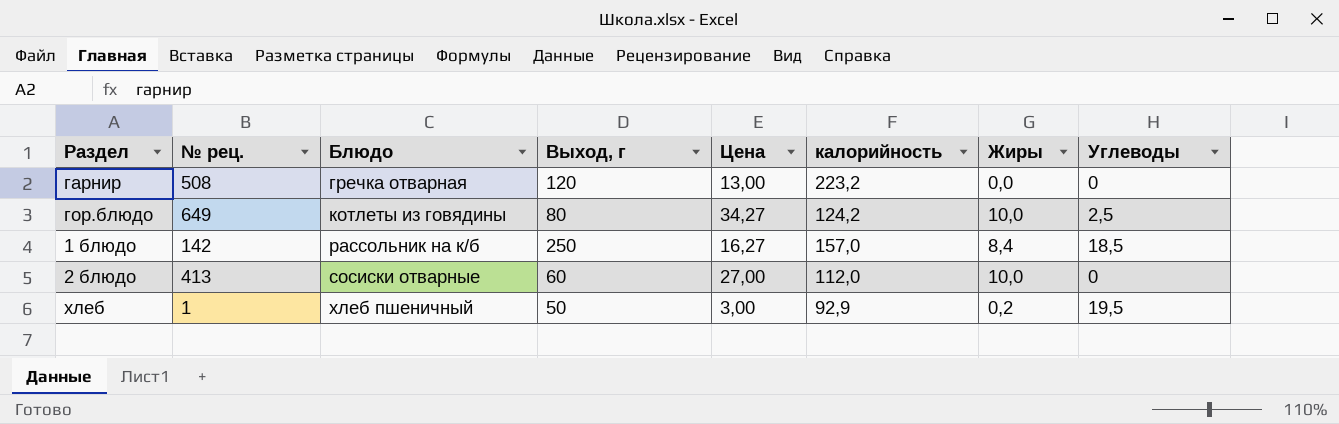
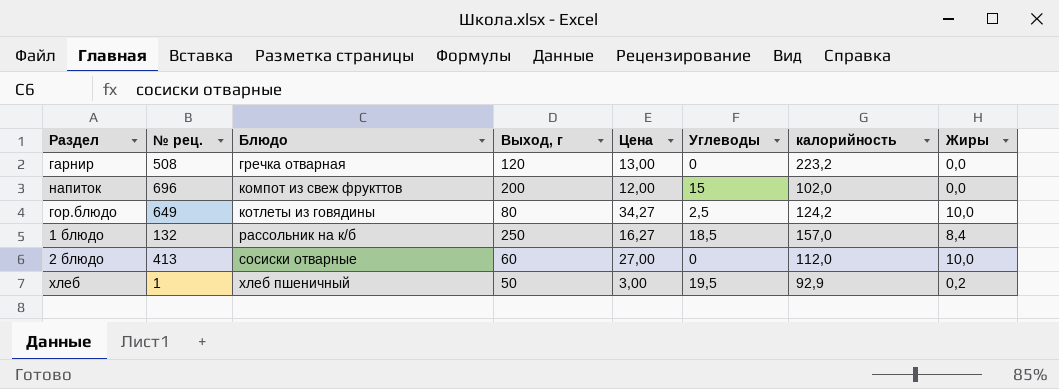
column Углеводы | position: 8 -> 6
row напиток: none -> 696 | компот из свеж фрукттов | 200 | 12,00 | 15 | 102,0 | 0,0
1 блюдо | № рец.: 142 -> 132

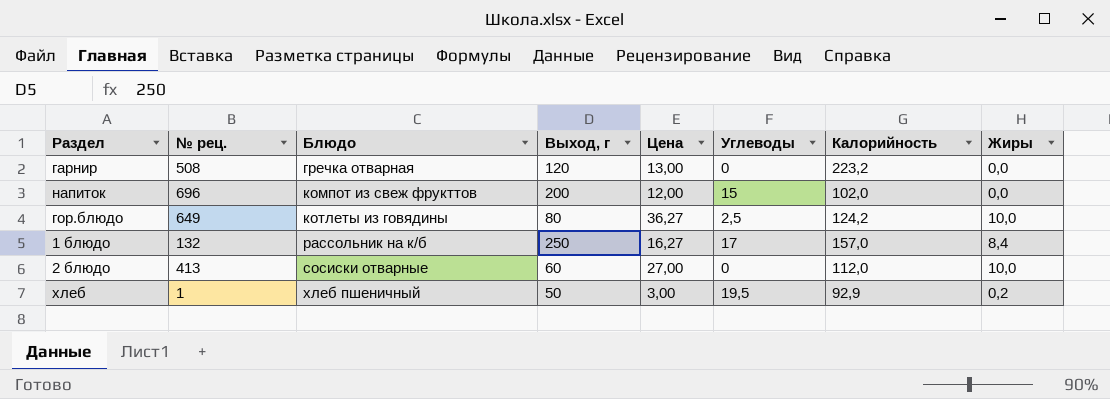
column name: калорийность -> Калорийность
гор.блюдо | Цена: 34,27 -> 36,27
1 блюдо | Углеводы: 18,5 -> 17

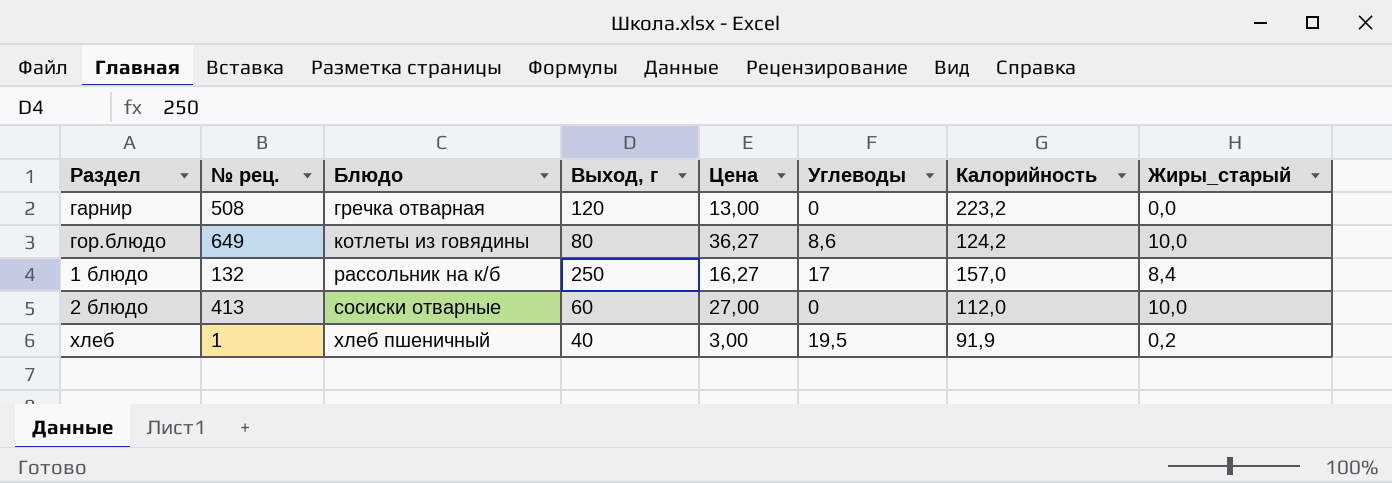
column name: Жиры -> Жиры_старый
row напиток: 696 | компот из свеж фрукттов | 200 | 12,00 | 15 | 102,0 | 0,0 -> none
гор.блюдо | Углеводы: 2,5 -> 8,6
хлеб | Выход, г: 50 -> 40
хлеб | Калорийность: 92,9 -> 91,9

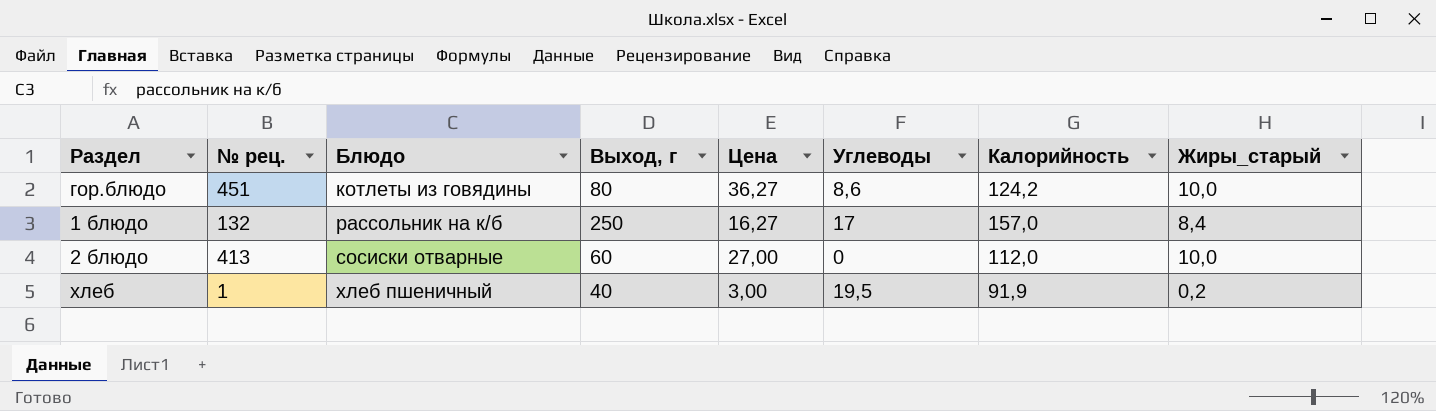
row гарнир: 508 | гречка отварная | 120 | 13,00 | 0 | 223,2 | 0,0 -> none
гор.блюдо | № рец.: 649 -> 451

